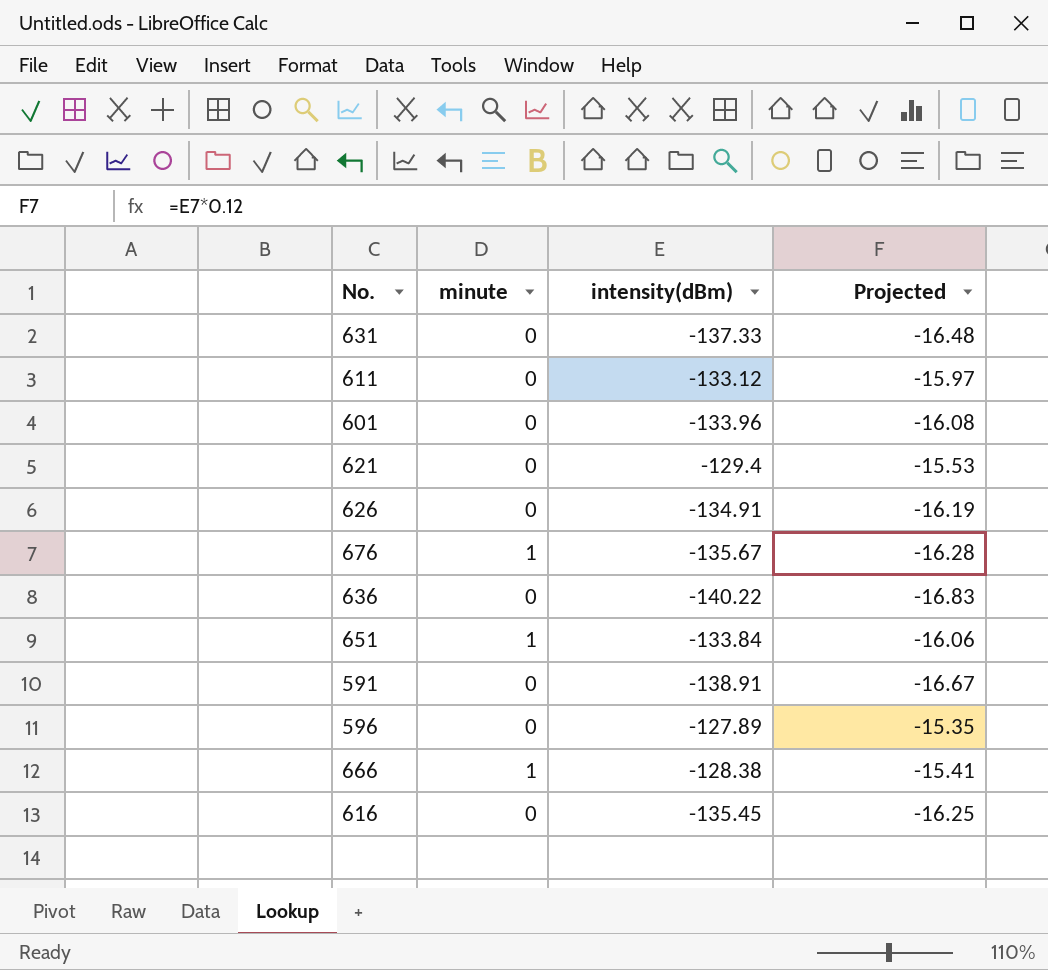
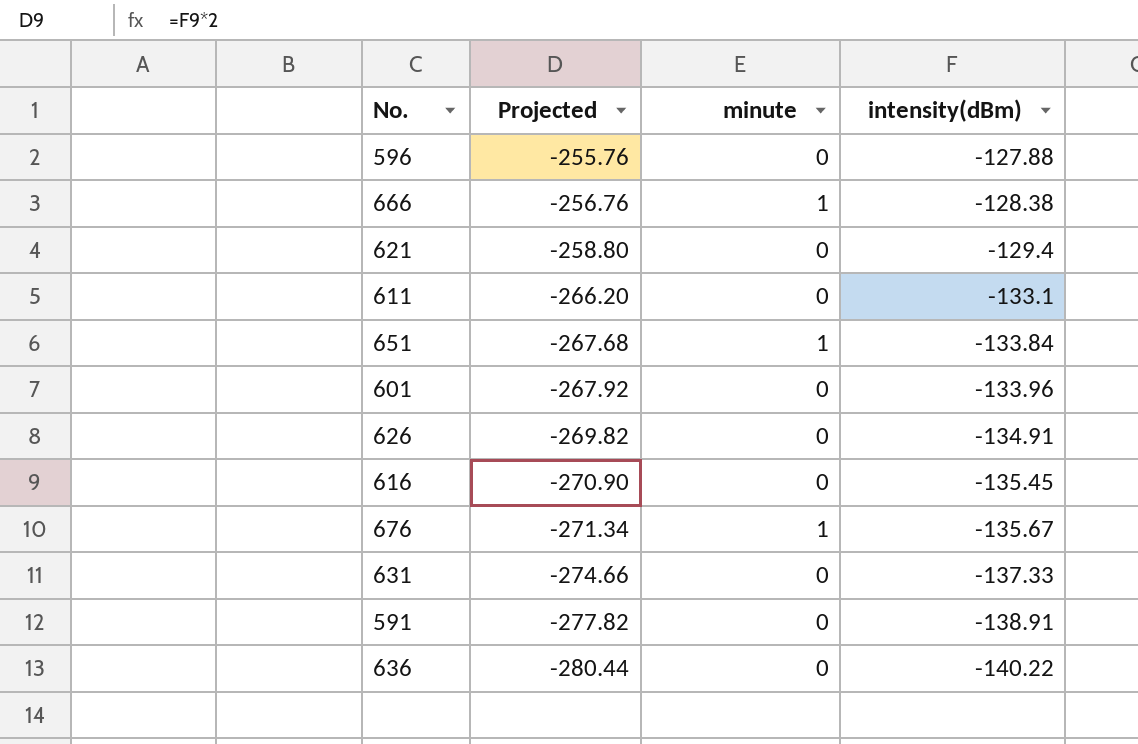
row order: none -> Projected descending
column Projected | formula: [intensity(dBm)] * 0.12 -> [intensity(dBm)] * 2
column Projected | position: 4 -> 2
596 | intensity(dBm): -127.89 -> -127.88
611 | intensity(dBm): -133.12 -> -133.1

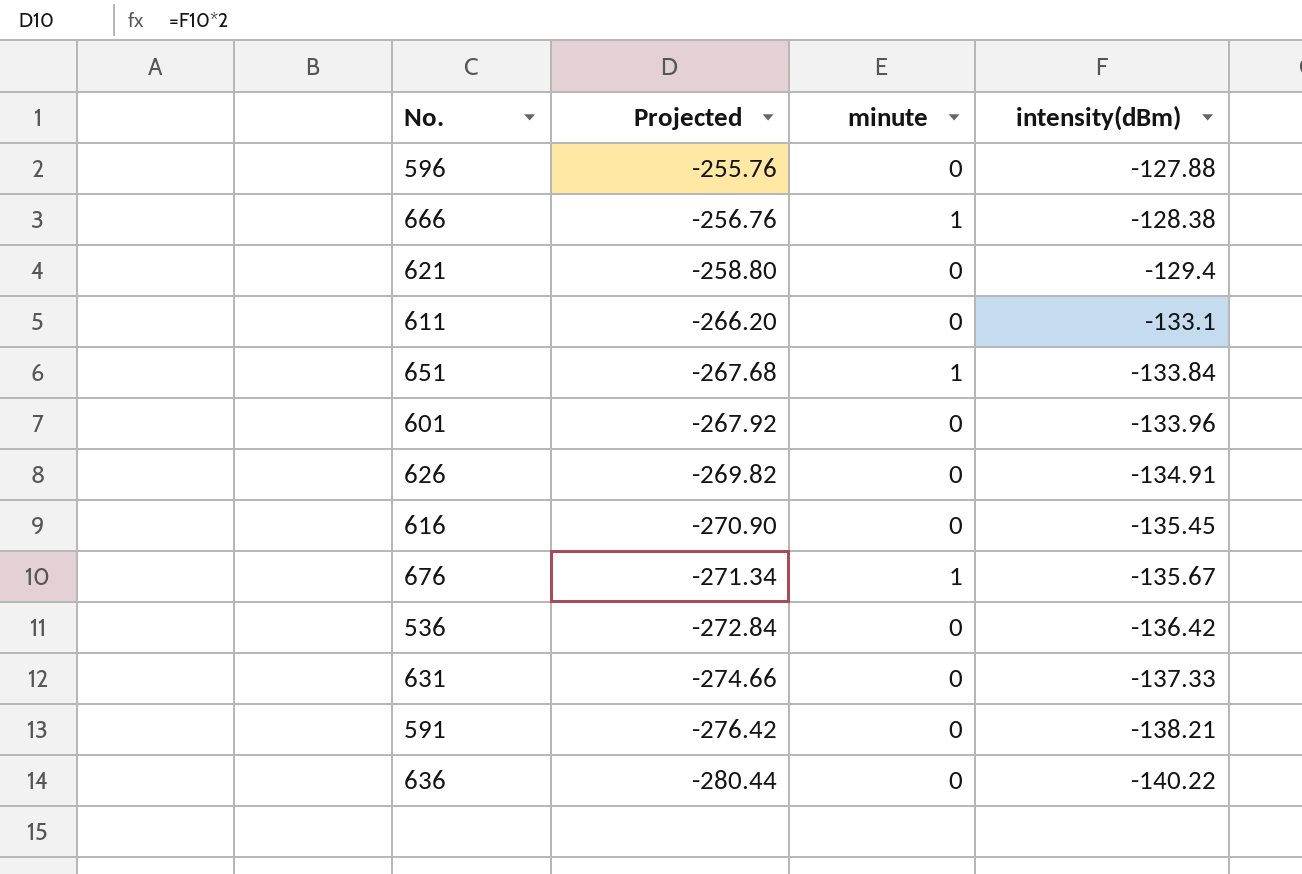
row 536: none -> -272.84 | 0 | -136.42
591 | Projected: -277.82 -> -276.42
591 | intensity(dBm): -138.91 -> -138.21

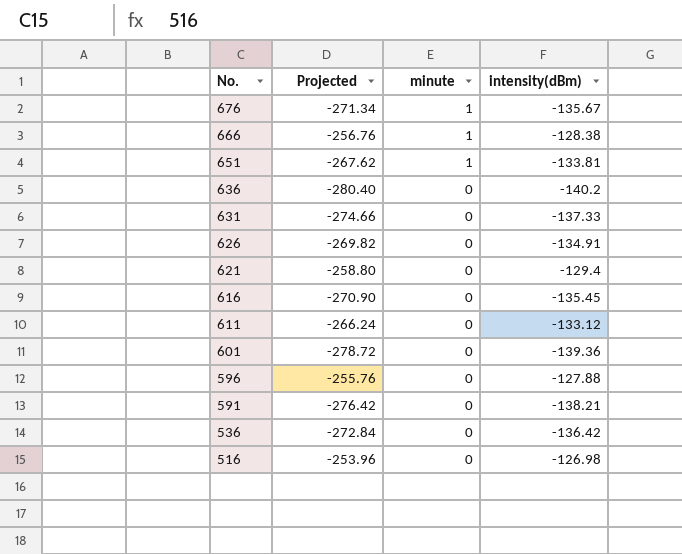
row order: Projected descending -> No. descending
651 | Projected: -267.68 -> -267.62
651 | intensity(dBm): -133.84 -> -133.81
636 | Projected: -280.44 -> -280.40
636 | intensity(dBm): -140.22 -> -140.2
611 | Projected: -266.20 -> -266.24
611 | intensity(dBm): -133.1 -> -133.12
601 | Projected: -267.92 -> -278.72
601 | intensity(dBm): -133.96 -> -139.36
row 516: none -> -253.96 | 0 | -126.98

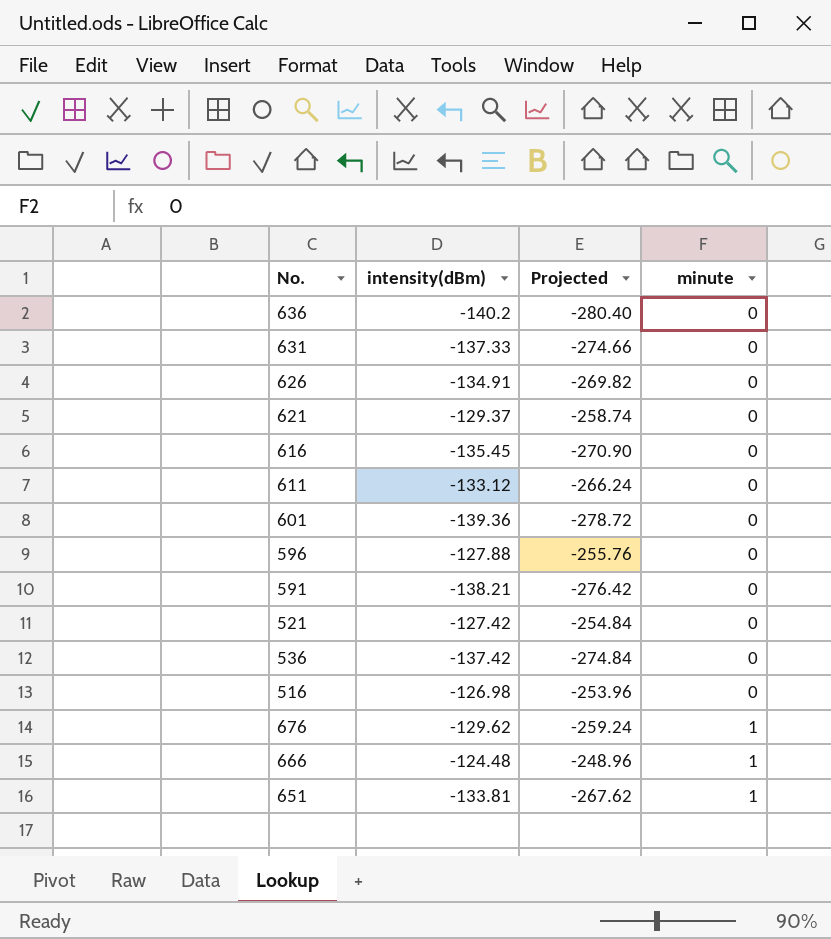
row order: No. descending -> minute ascending
column intensity(dBm) | position: 4 -> 2
621 | intensity(dBm): -129.4 -> -129.37
621 | Projected: -258.80 -> -258.74
row 521: none -> -127.42 | -254.84 | 0
536 | intensity(dBm): -136.42 -> -137.42
536 | Projected: -272.84 -> -274.84
676 | intensity(dBm): -135.67 -> -129.62
676 | Projected: -271.34 -> -259.24
666 | intensity(dBm): -128.38 -> -124.48
666 | Projected: -256.76 -> -248.96

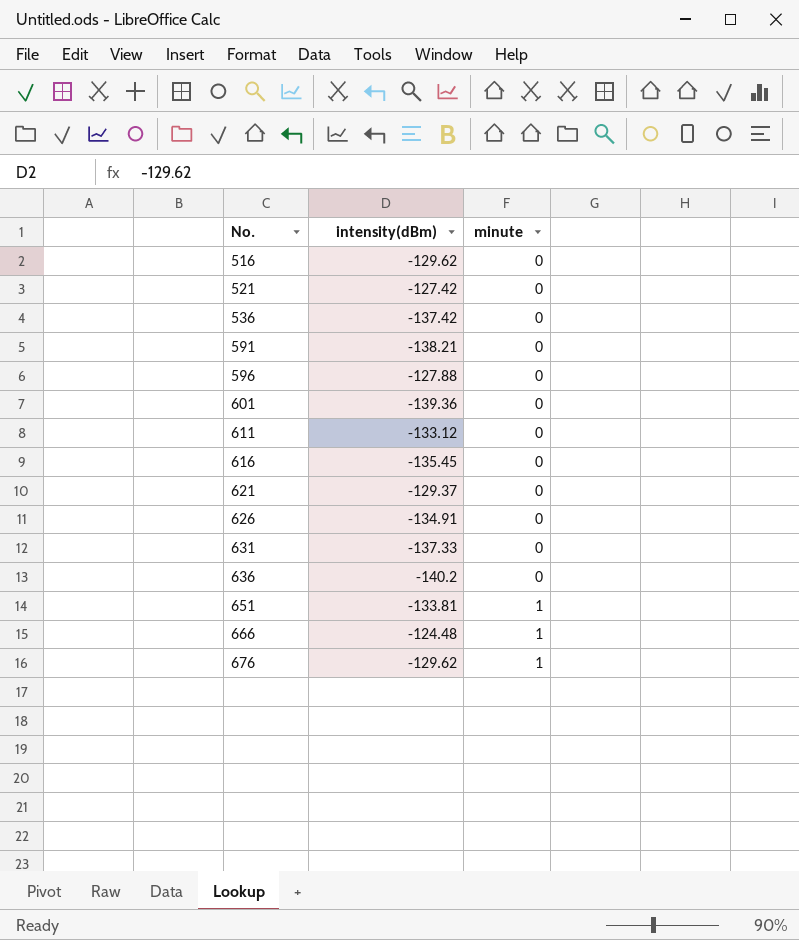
row order: minute ascending -> No. ascending
column Projected | formula: [intensity(dBm)] * 2 -> none
516 | intensity(dBm): -126.98 -> -129.62

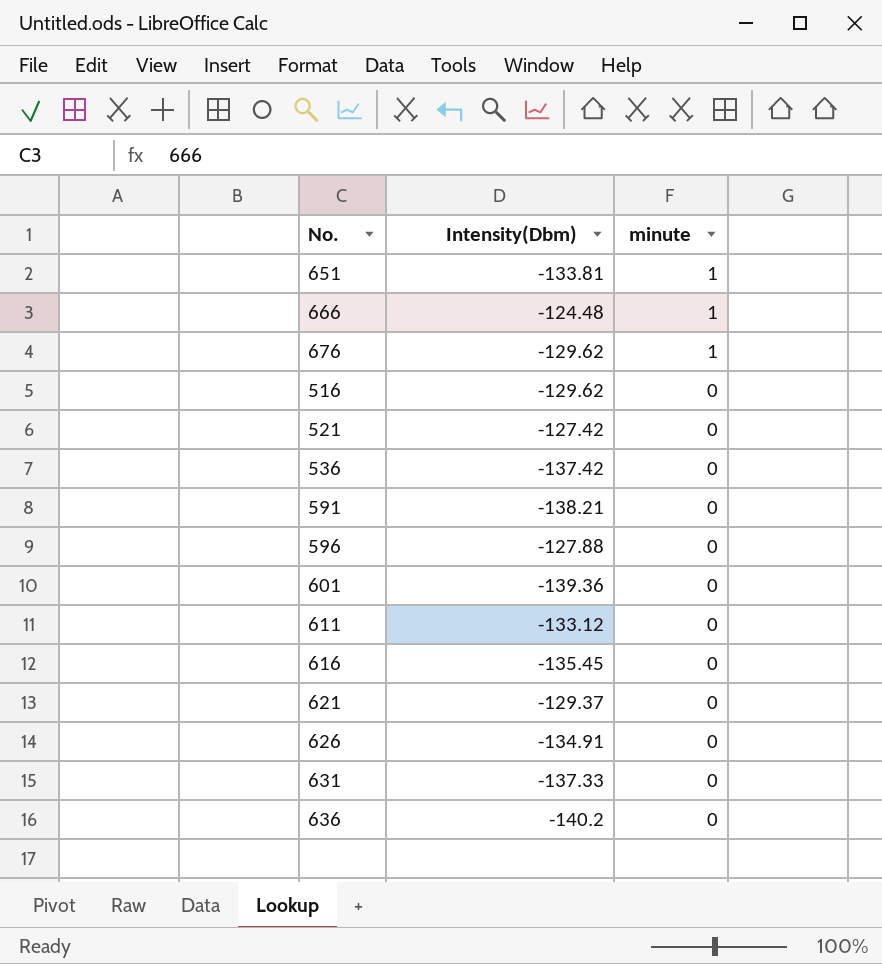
row order: No. ascending -> minute descending
column name: intensity(dBm) -> Intensity(Dbm)

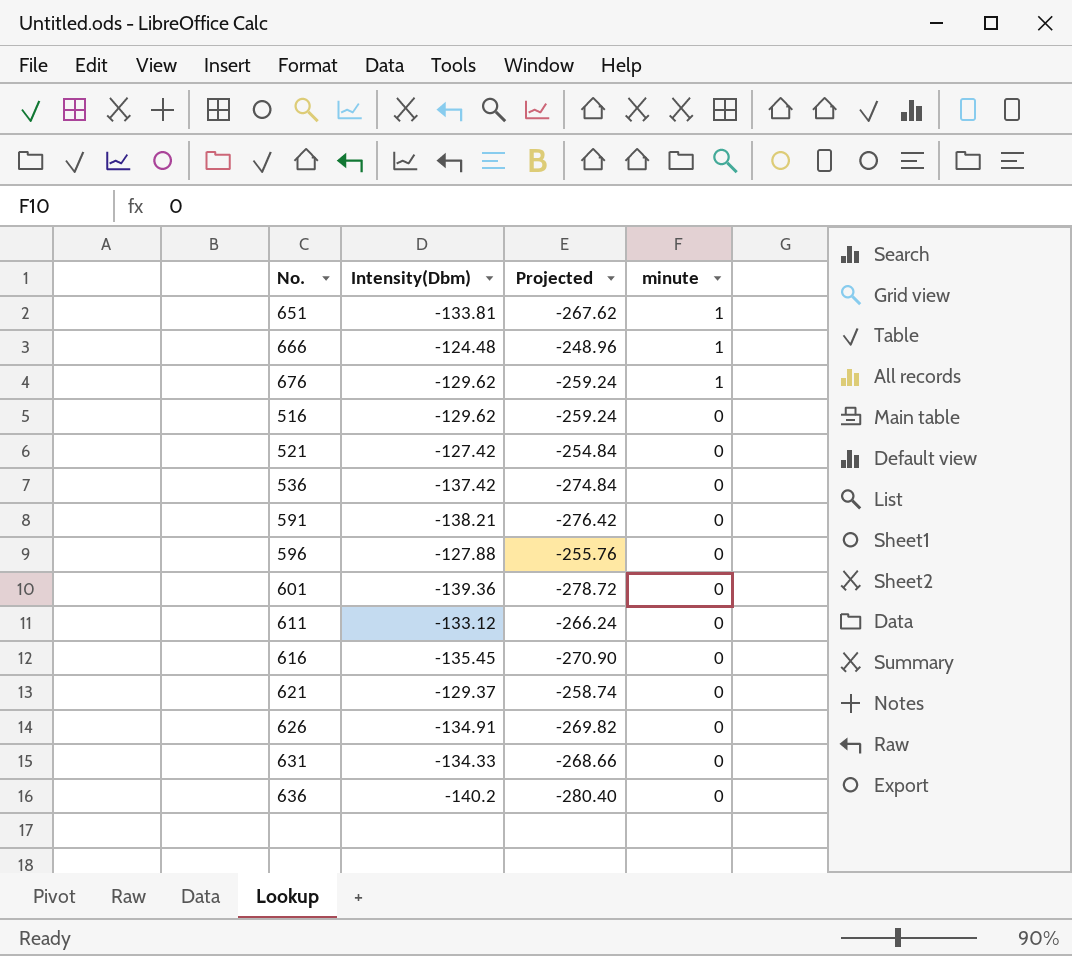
column Projected | formula: none -> [Intensity(Dbm)] * 2
631 | Intensity(Dbm): -137.33 -> -134.33

